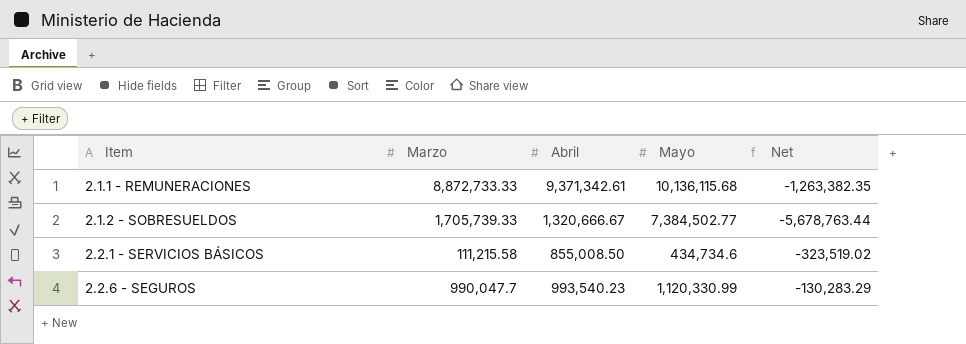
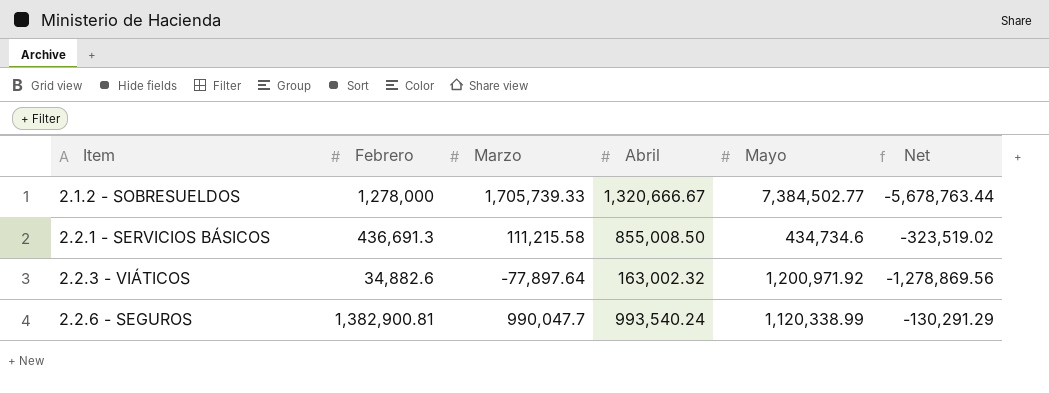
column Febrero | position: none -> 2
row 2.1.1 - REMUNERACIONES: 8,872,733.33 | 9,371,342.61 | 10,136,115.68 | -1,263,382.35 -> none
row 2.2.3 - VIÁTICOS: none -> 34,882.6 | -77,897.64 | 163,002.32 | 1,200,971.92 | -1,278,869.56
2.2.6 - SEGUROS | Abril: 993,540.23 -> 993,540.24
2.2.6 - SEGUROS | Mayo: 1,120,330.99 -> 1,120,338.99
2.2.6 - SEGUROS | Net: -130,283.29 -> -130,291.29

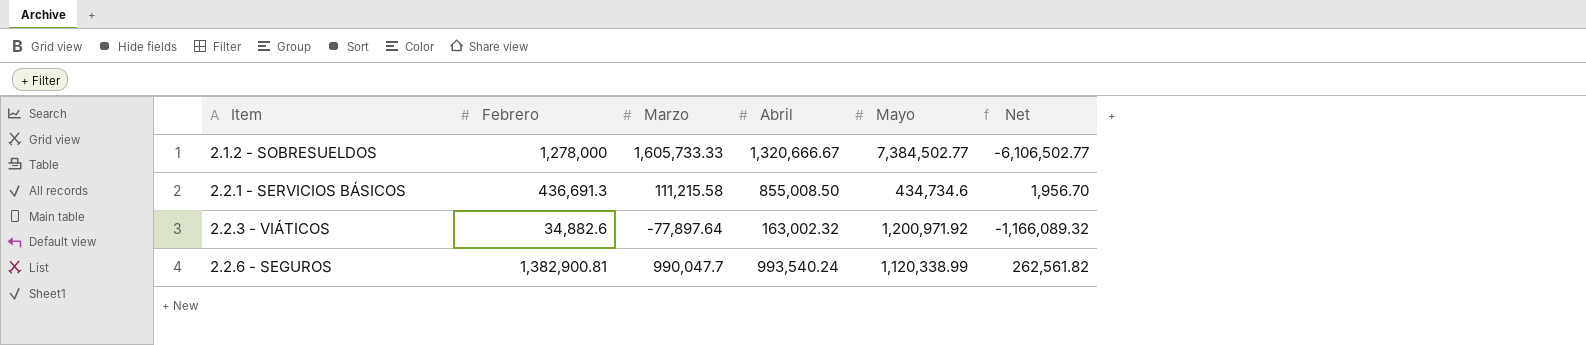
column Net | formula: [Marzo] - [Mayo] -> [Febrero] - [Mayo]
2.1.2 - SOBRESUELDOS | Marzo: 1,705,739.33 -> 1,605,733.33

